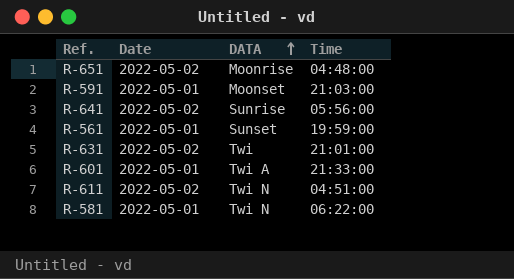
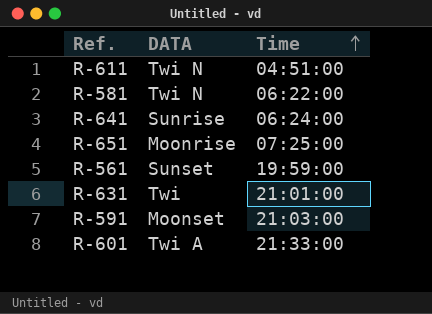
row order: DATA ascending -> Time ascending
column Date | position: 2 -> none
R-641 | Time: 05:56:00 -> 06:24:00
R-651 | Time: 04:48:00 -> 07:25:00

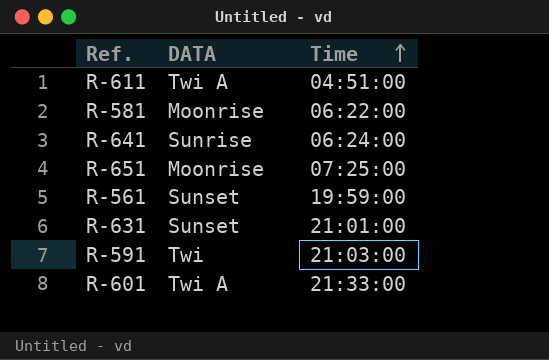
R-611 | DATA: Twi N -> Twi A
R-581 | DATA: Twi N -> Moonrise
R-631 | DATA: Twi -> Sunset
R-591 | DATA: Moonset -> Twi

